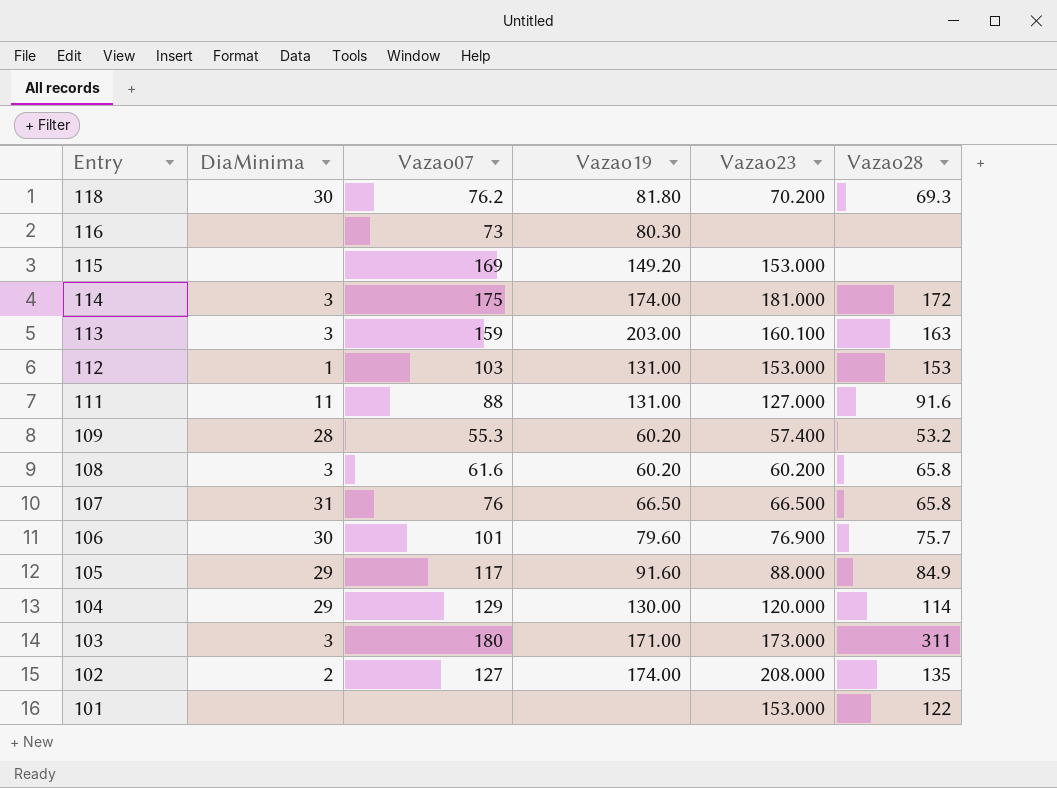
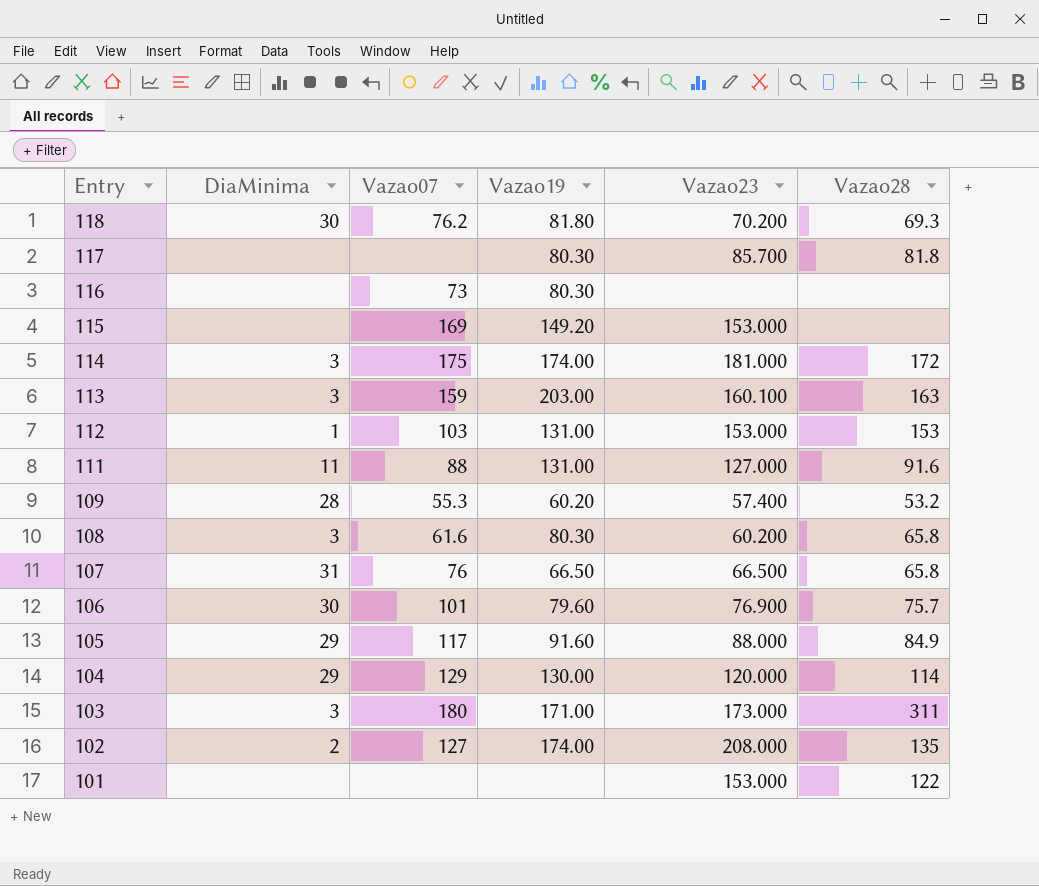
row 117: none -> none | none | 80.30 | 85.700 | 81.8
108 | Vazao19: 60.20 -> 80.30

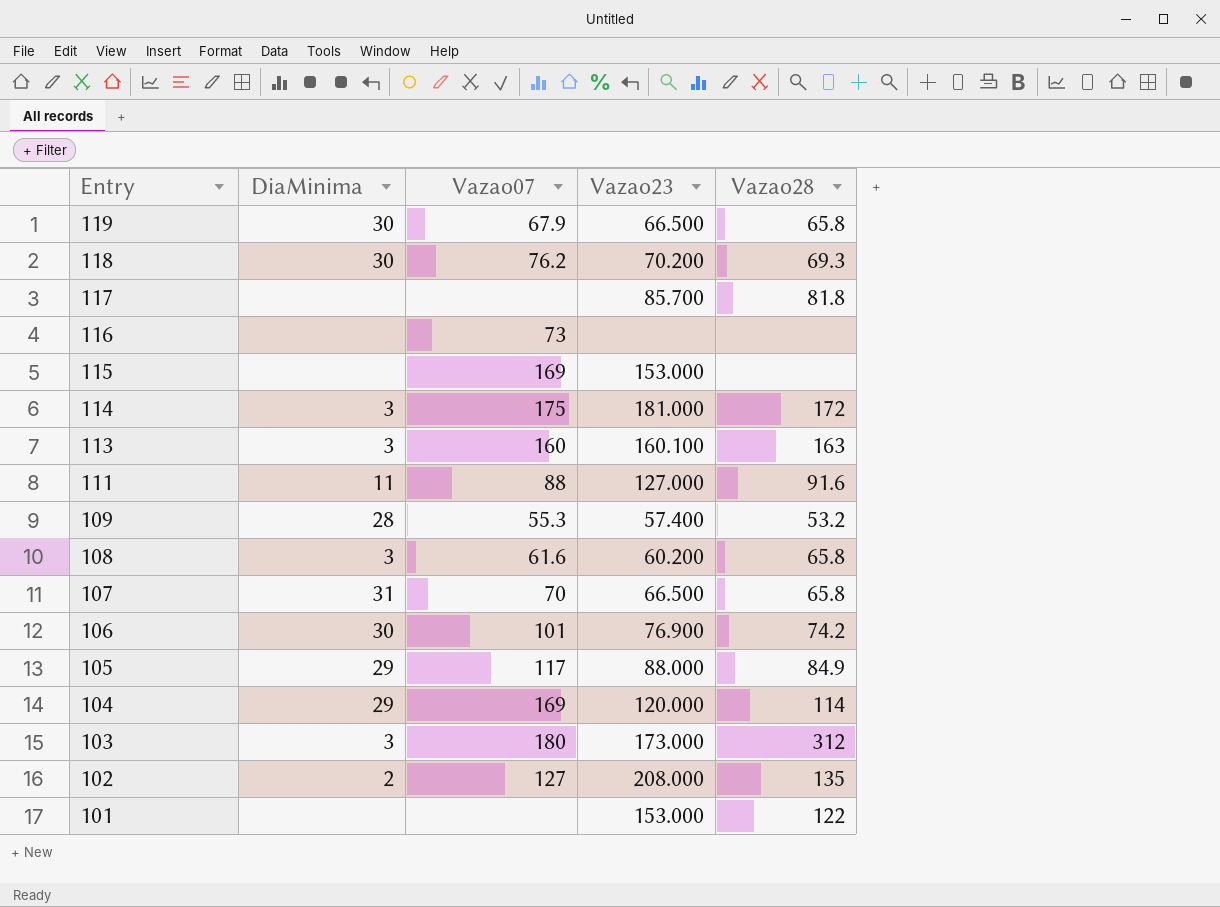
column Vazao19 | position: 4 -> none
row 112: 1 | 103 | 131.00 | 153.000 | 153 -> none
row 119: none -> 30 | 67.9 | 66.500 | 65.8
113 | Vazao07: 159 -> 160
107 | Vazao07: 76 -> 70
106 | Vazao28: 75.7 -> 74.2
104 | Vazao07: 129 -> 169
103 | Vazao28: 311 -> 312

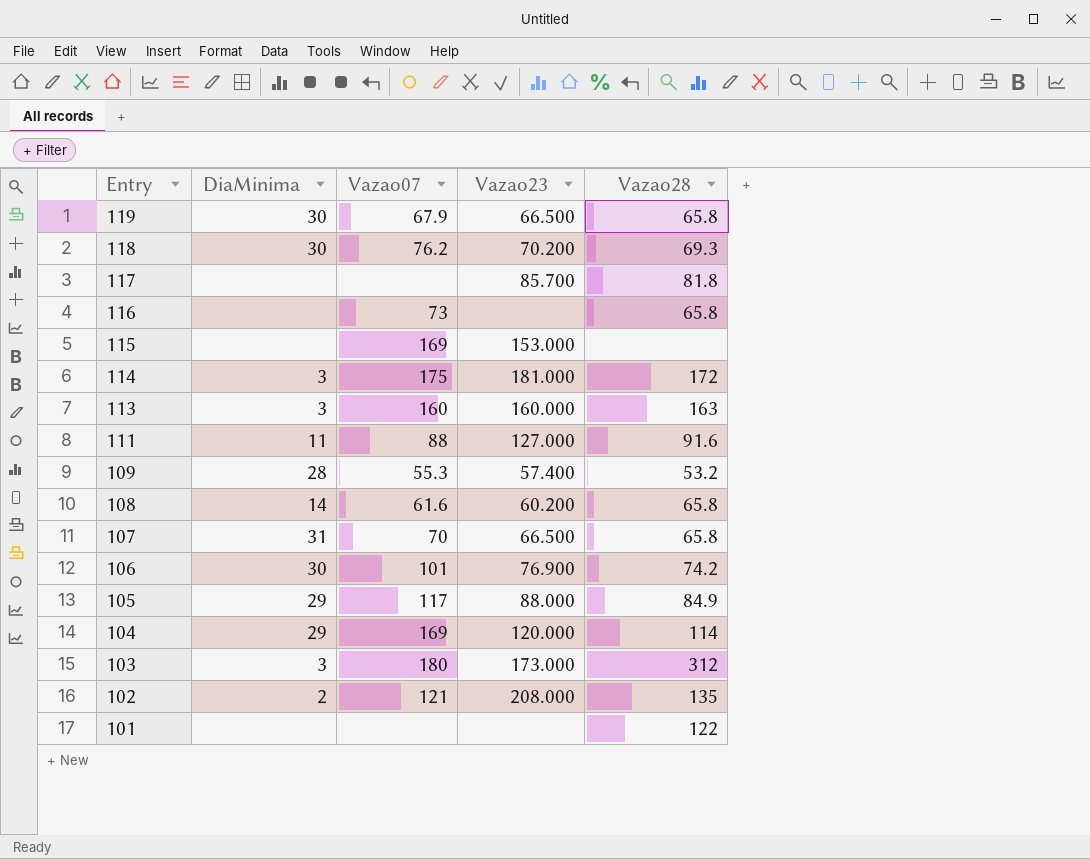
116 | Vazao28: none -> 65.8
113 | Vazao23: 160.100 -> 160.000
108 | DiaMinima: 3 -> 14
102 | Vazao07: 127 -> 121
101 | Vazao23: 153.000 -> none

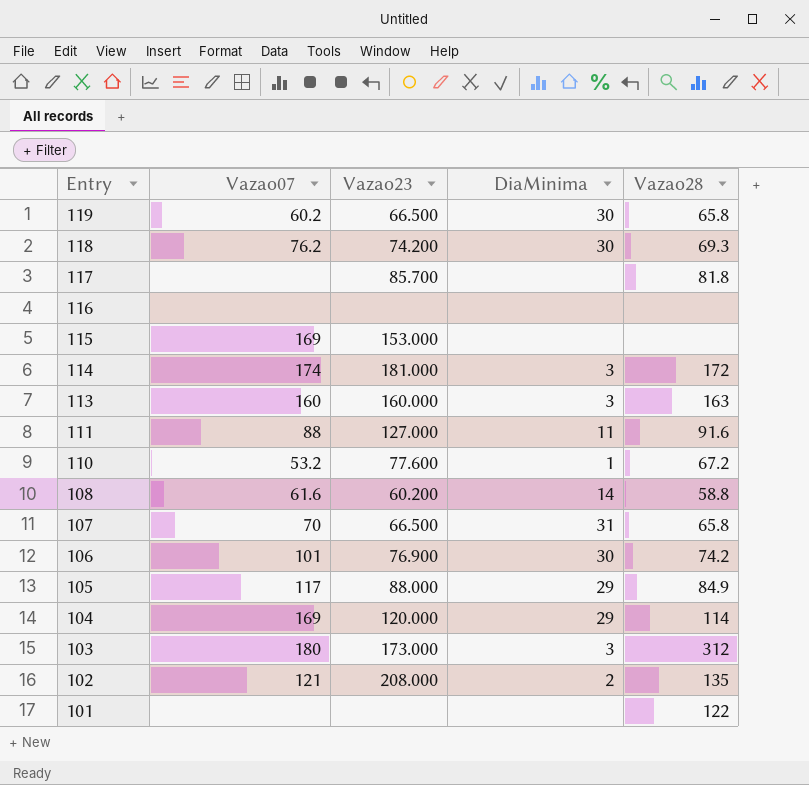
column DiaMinima | position: 2 -> 4
row 109: 28 | 55.3 | 57.400 | 53.2 -> none
119 | Vazao07: 67.9 -> 60.2
118 | Vazao23: 70.200 -> 74.200
116 | Vazao07: 73 -> none
116 | Vazao28: 65.8 -> none
114 | Vazao07: 175 -> 174
row 110: none -> 53.2 | 77.600 | 1 | 67.2
108 | Vazao28: 65.8 -> 58.8

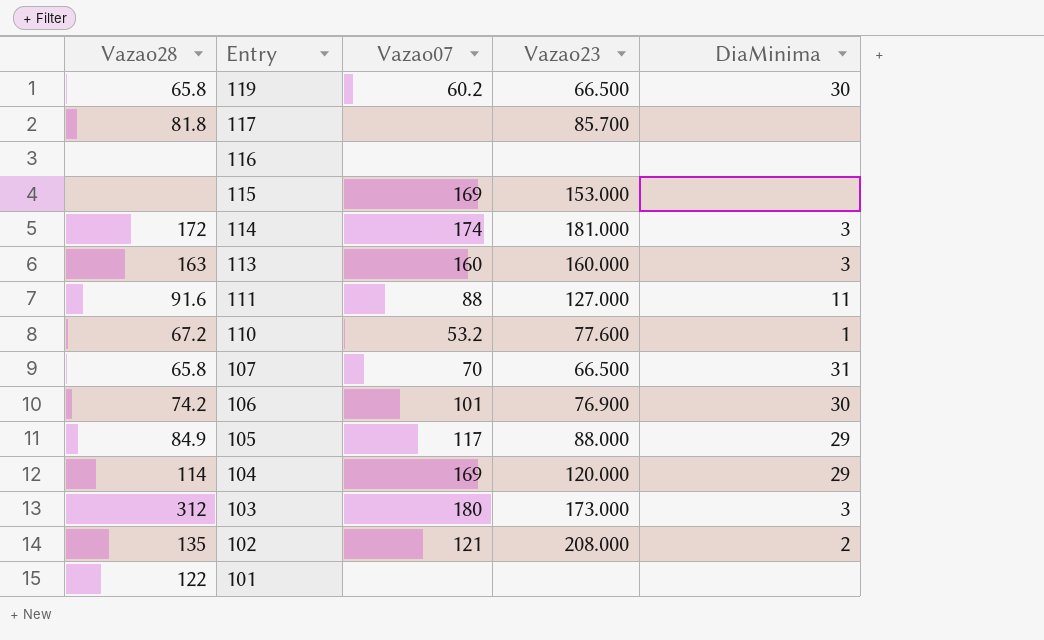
column Vazao28 | position: 5 -> 1
row 118: 76.2 | 74.200 | 30 | 69.3 -> none
row 108: 61.6 | 60.200 | 14 | 58.8 -> none

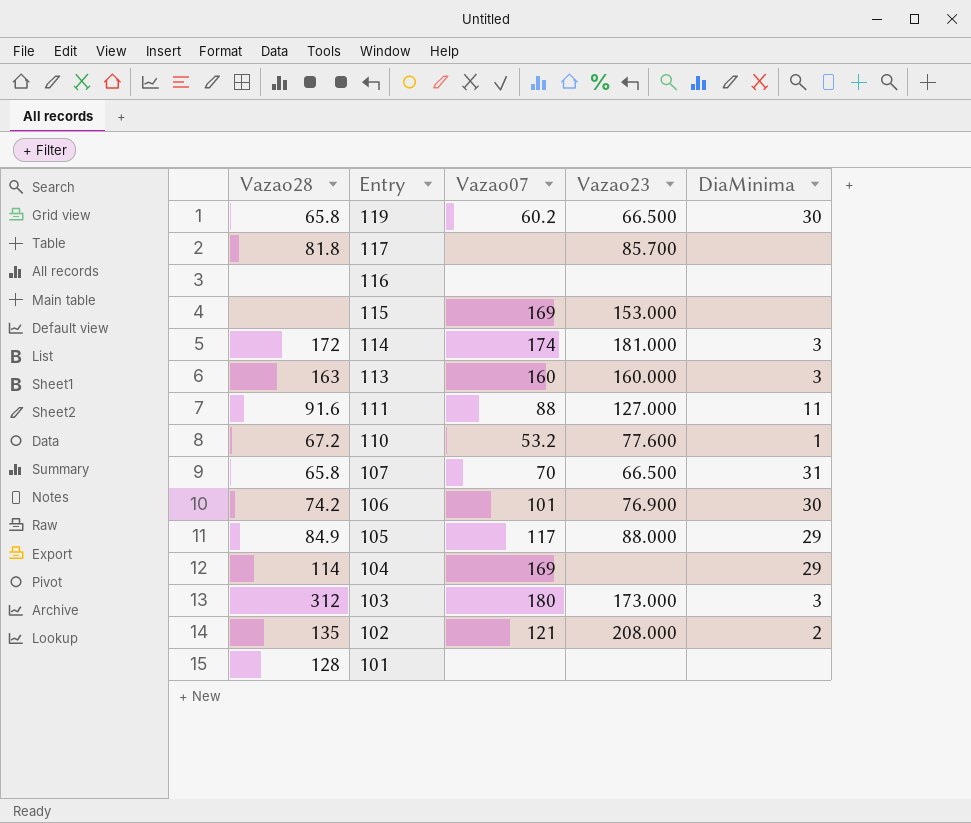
104 | Vazao23: 120.000 -> none
101 | Vazao28: 122 -> 128

